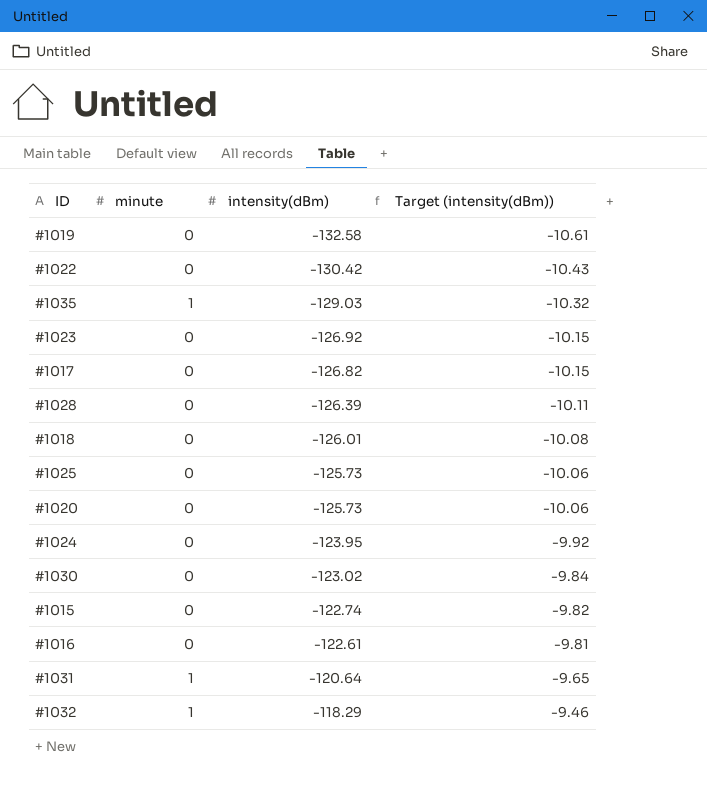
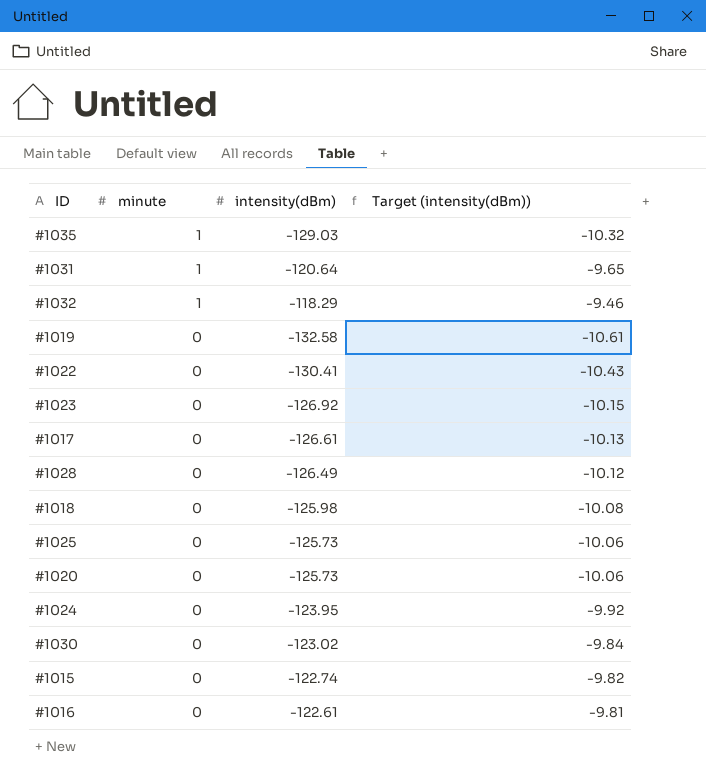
row order: intensity(dBm) ascending -> minute descending
#1022 | intensity(dBm): -130.42 -> -130.41
#1017 | intensity(dBm): -126.82 -> -126.61
#1017 | Target (intensity(dBm)): -10.15 -> -10.13
#1028 | intensity(dBm): -126.39 -> -126.49
#1028 | Target (intensity(dBm)): -10.11 -> -10.12
#1018 | intensity(dBm): -126.01 -> -125.98

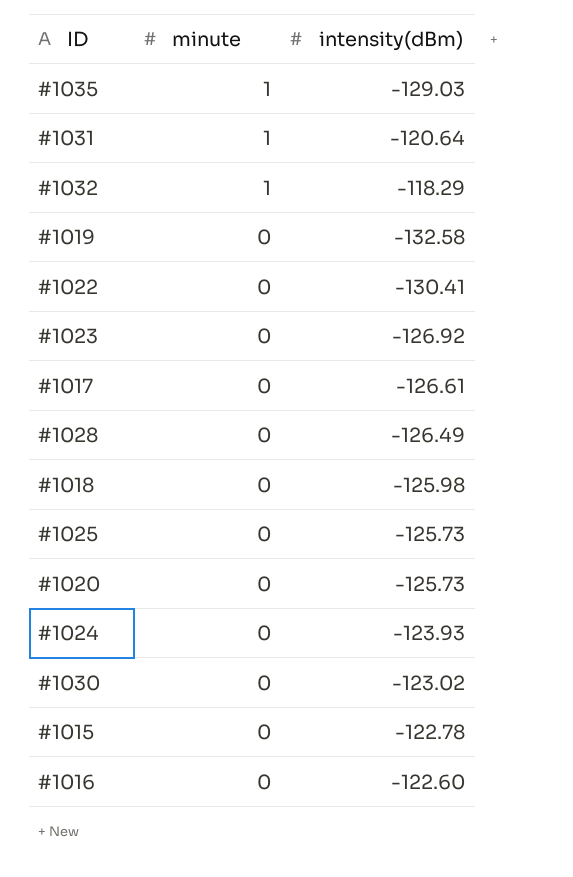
column Target (intensity(dBm)) | formula: [intensity(dBm)] * 0.08 -> none
#1024 | intensity(dBm): -123.95 -> -123.93
#1015 | intensity(dBm): -122.74 -> -122.78
#1016 | intensity(dBm): -122.61 -> -122.60

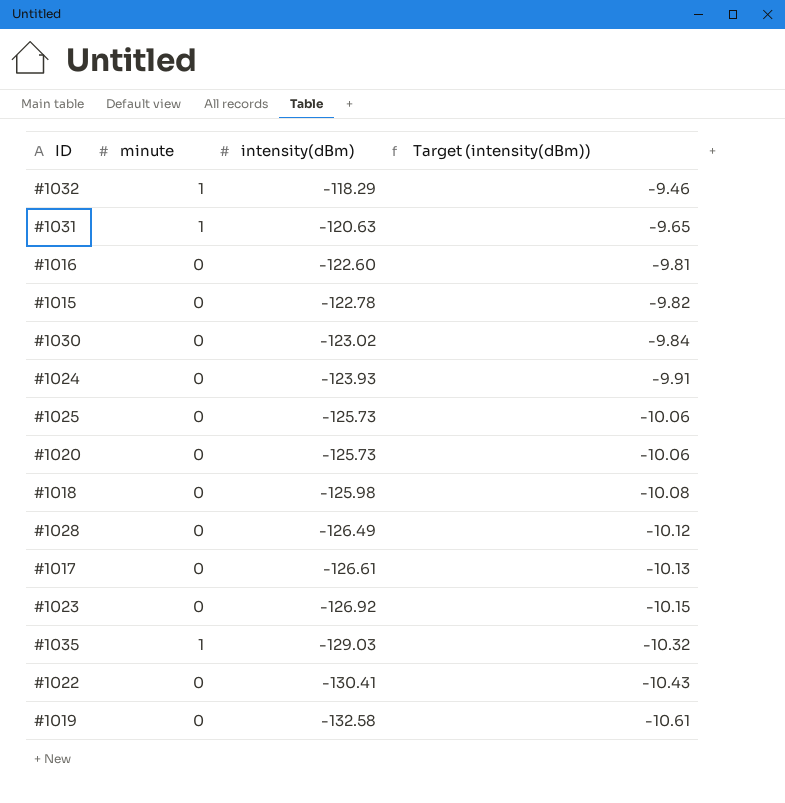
row order: minute descending -> intensity(dBm) descending
column Target (intensity(dBm)) | formula: none -> [intensity(dBm)] * 0.08
#1031 | intensity(dBm): -120.64 -> -120.63

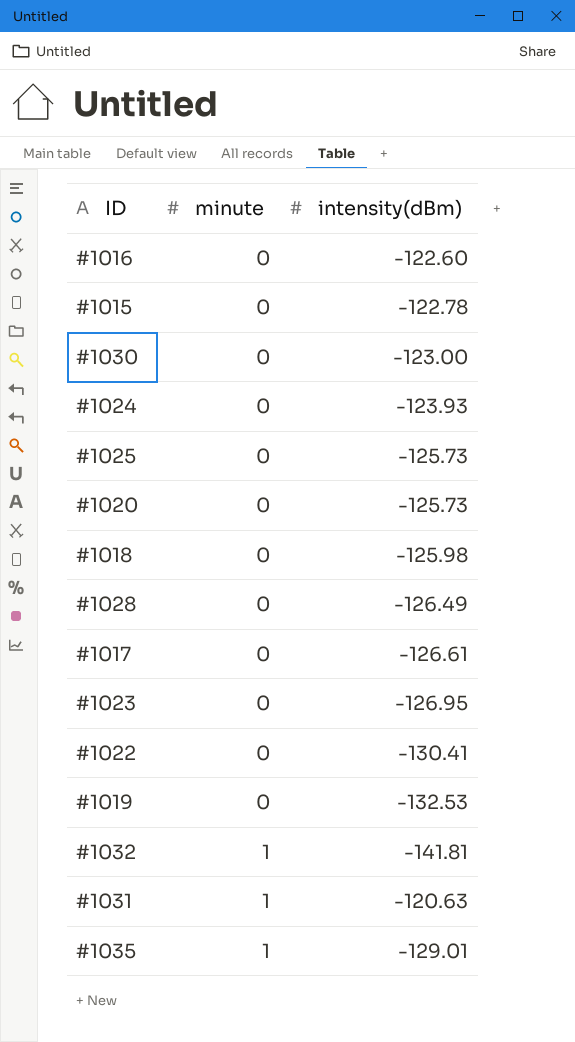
row order: intensity(dBm) descending -> minute ascending
column Target (intensity(dBm)) | formula: [intensity(dBm)] * 0.08 -> none
#1030 | intensity(dBm): -123.02 -> -123.00
#1023 | intensity(dBm): -126.92 -> -126.95
#1019 | intensity(dBm): -132.58 -> -132.53
#1032 | intensity(dBm): -118.29 -> -141.81
#1035 | intensity(dBm): -129.03 -> -129.01

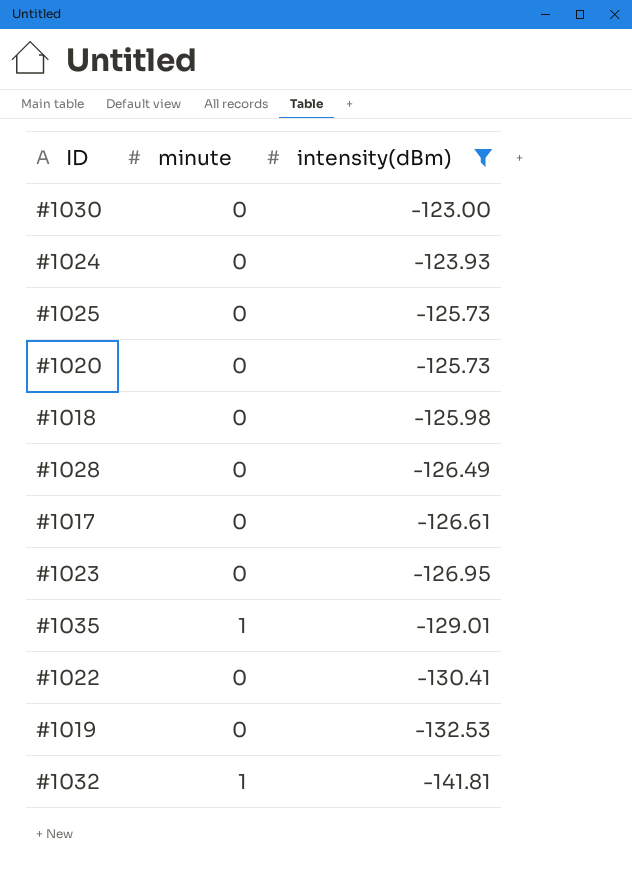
filter: none -> intensity(dBm) <= -123.00
row order: minute ascending -> intensity(dBm) descending

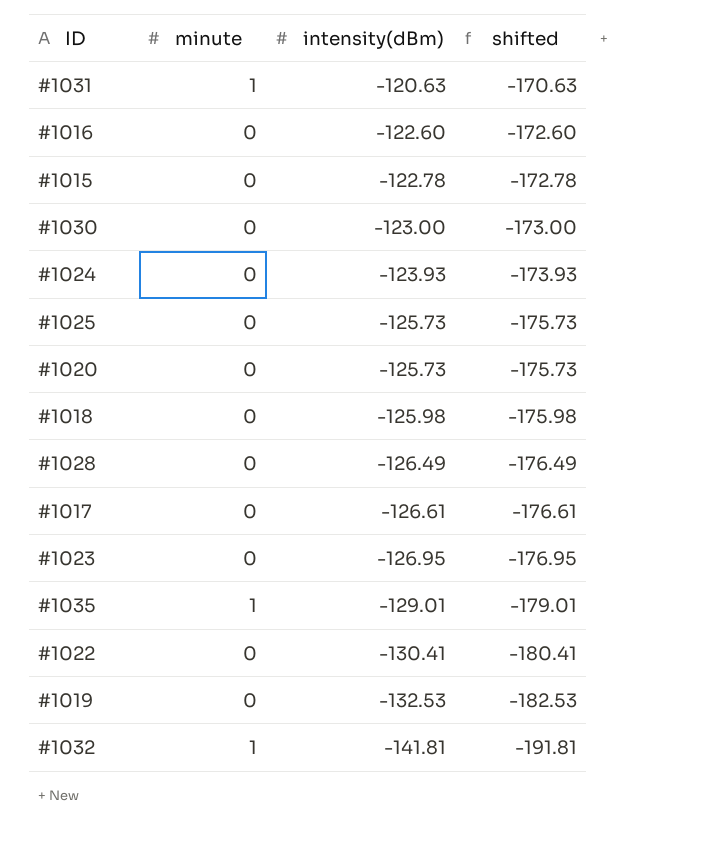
filter: intensity(dBm) <= -123.00 -> none
column shifted | formula: none -> [intensity(dBm)] - 50

